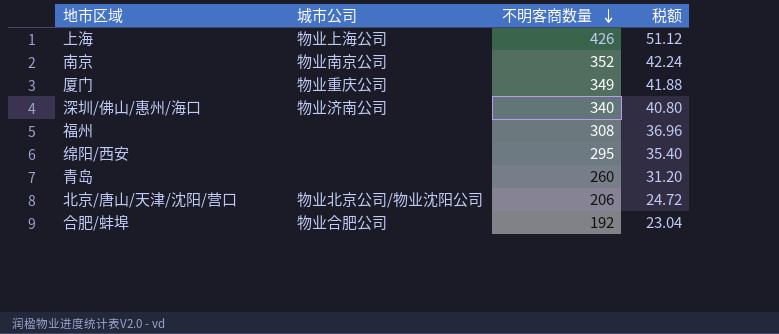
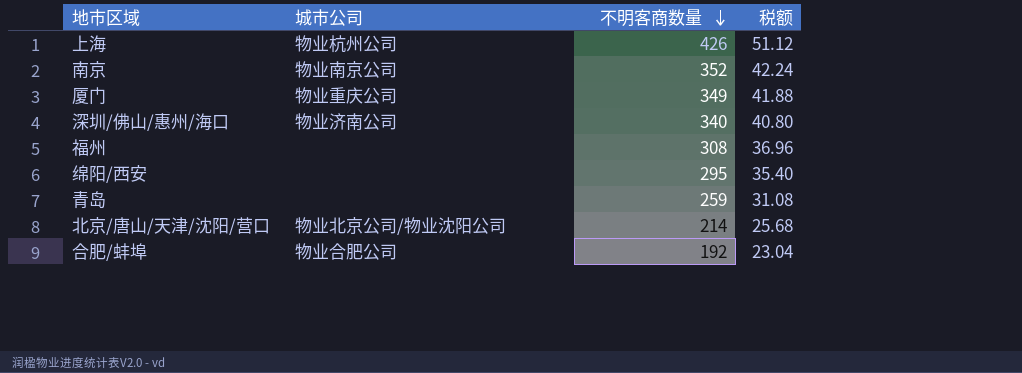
上海 | 城市公司: 物业上海公司 -> 物业杭州公司
青岛 | 不明客商数量: 260 -> 259
青岛 | 税额: 31.20 -> 31.08
北京/唐山/天津/沈阳/营口 | 不明客商数量: 206 -> 214
北京/唐山/天津/沈阳/营口 | 税额: 24.72 -> 25.68

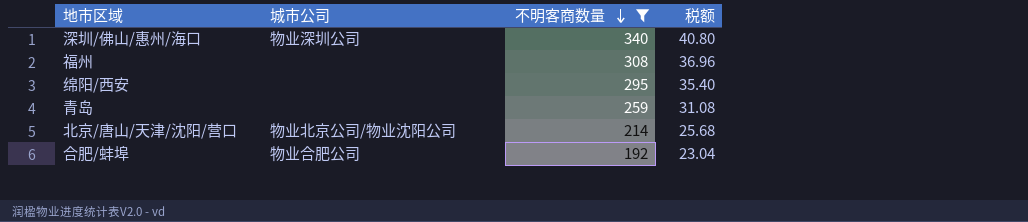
filter: none -> 不明客商数量 <= 340
深圳/佛山/惠州/海口 | 城市公司: 物业济南公司 -> 物业深圳公司

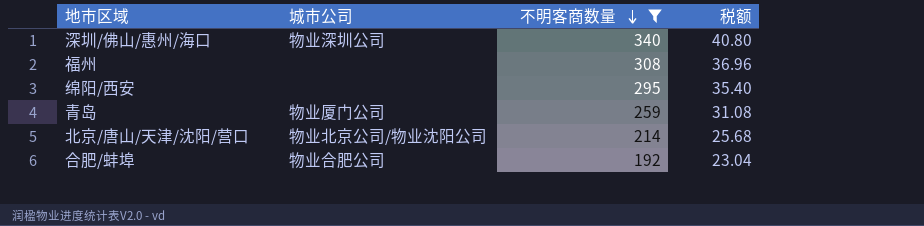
青岛 | 城市公司: none -> 物业厦门公司

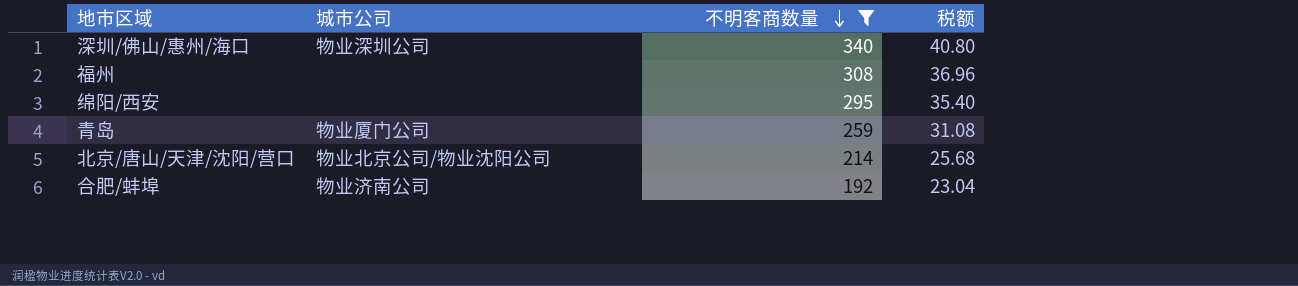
合肥/蚌埠 | 城市公司: 物业合肥公司 -> 物业济南公司

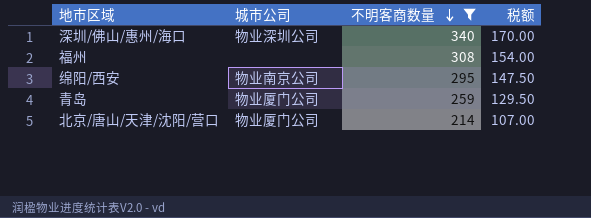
column 税额 | formula: [不明客商数量] * 0.12 -> [不明客商数量] * 0.5
row 合肥/蚌埠: 物业济南公司 | 192 | 23.04 -> none
绵阳/西安 | 城市公司: none -> 物业南京公司
北京/唐山/天津/沈阳/营口 | 城市公司: 物业北京公司/物业沈阳公司 -> 物业厦门公司

